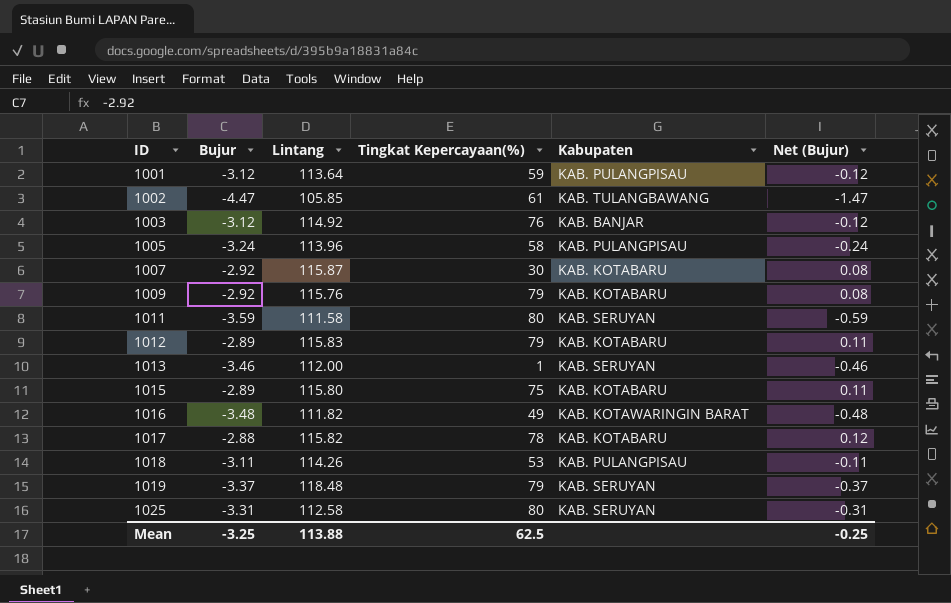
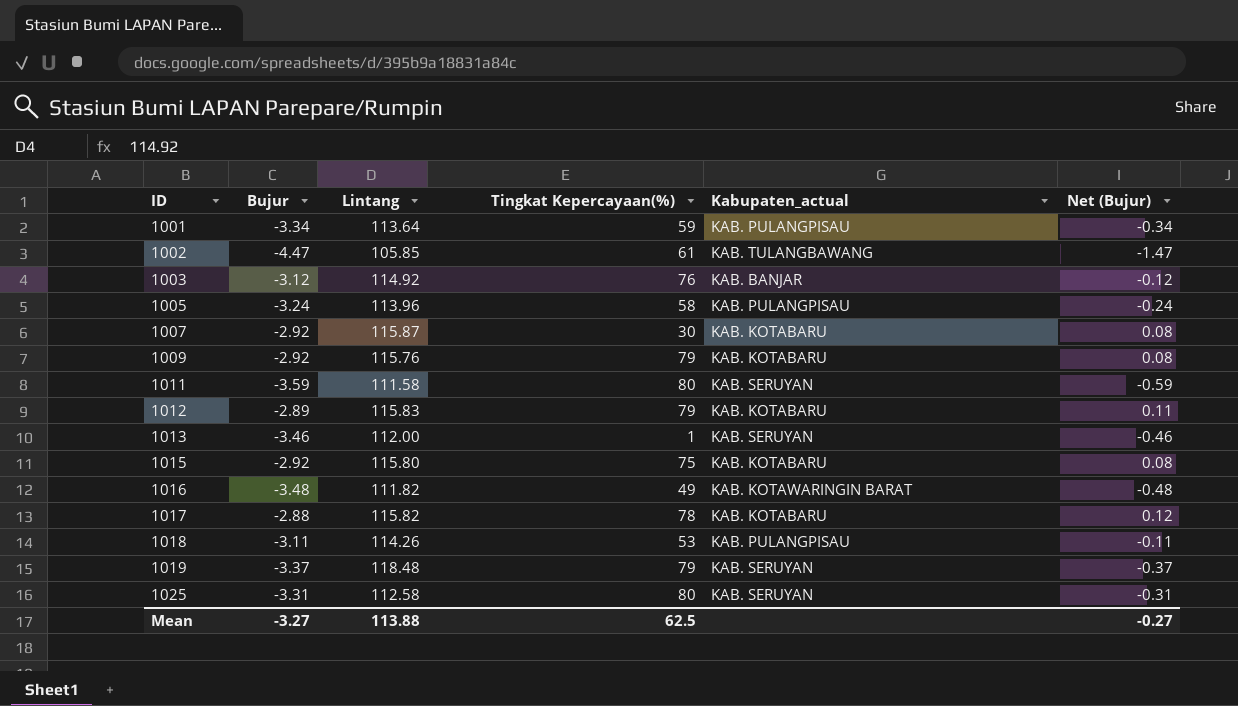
column name: Kabupaten -> Kabupaten_actual
1001 | Bujur: -3.12 -> -3.34
1001 | Net (Bujur): -0.12 -> -0.34
1015 | Bujur: -2.89 -> -2.92
1015 | Net (Bujur): 0.11 -> 0.08
Mean | Bujur: -3.25 -> -3.27
Mean | Net (Bujur): -0.25 -> -0.27

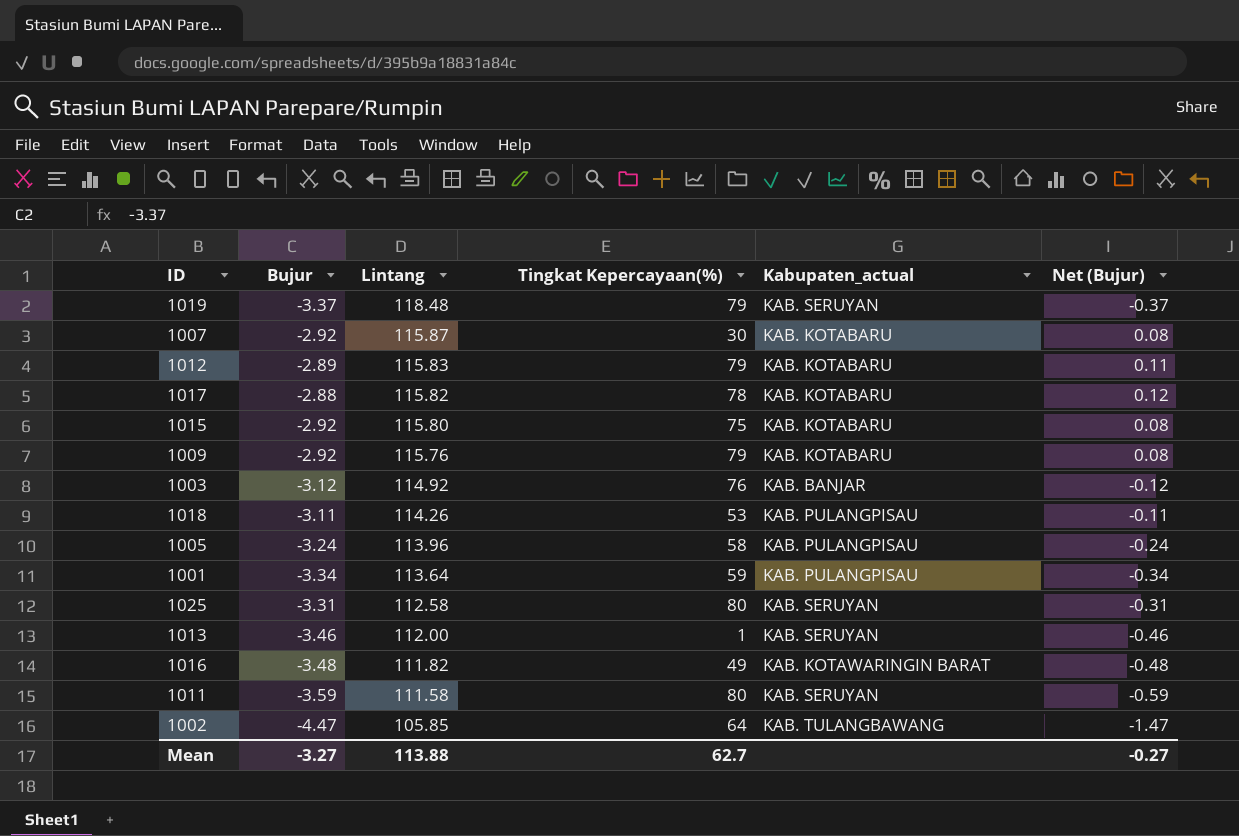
row order: ID ascending -> Lintang descending
1002 | Tingkat Kepercayaan(%): 61 -> 64
Mean | Tingkat Kepercayaan(%): 62.5 -> 62.7

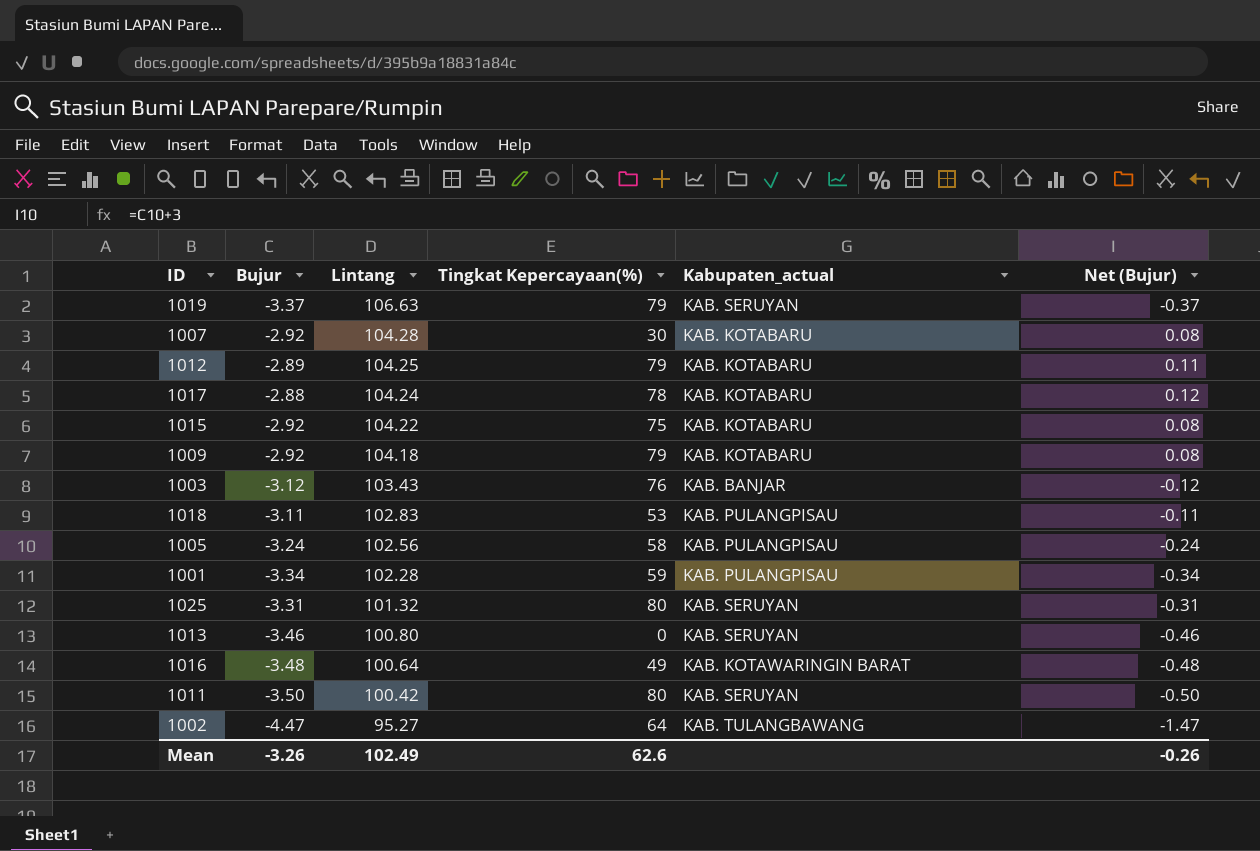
1019 | Lintang: 118.48 -> 106.63
1007 | Lintang: 115.87 -> 104.28
1012 | Lintang: 115.83 -> 104.25
1017 | Lintang: 115.82 -> 104.24
1015 | Lintang: 115.80 -> 104.22
1009 | Lintang: 115.76 -> 104.18
1003 | Lintang: 114.92 -> 103.43
1018 | Lintang: 114.26 -> 102.83
1005 | Lintang: 113.96 -> 102.56
1001 | Lintang: 113.64 -> 102.28
1025 | Lintang: 112.58 -> 101.32
1013 | Lintang: 112.00 -> 100.80
1013 | Tingkat Kepercayaan(%): 1 -> 0
1016 | Lintang: 111.82 -> 100.64
1011 | Bujur: -3.59 -> -3.50
1011 | Lintang: 111.58 -> 100.42
1011 | Net (Bujur): -0.59 -> -0.50
1002 | Lintang: 105.85 -> 95.27
Mean | Bujur: -3.27 -> -3.26
Mean | Lintang: 113.88 -> 102.49
Mean | Tingkat Kepercayaan(%): 62.7 -> 62.6
Mean | Net (Bujur): -0.27 -> -0.26

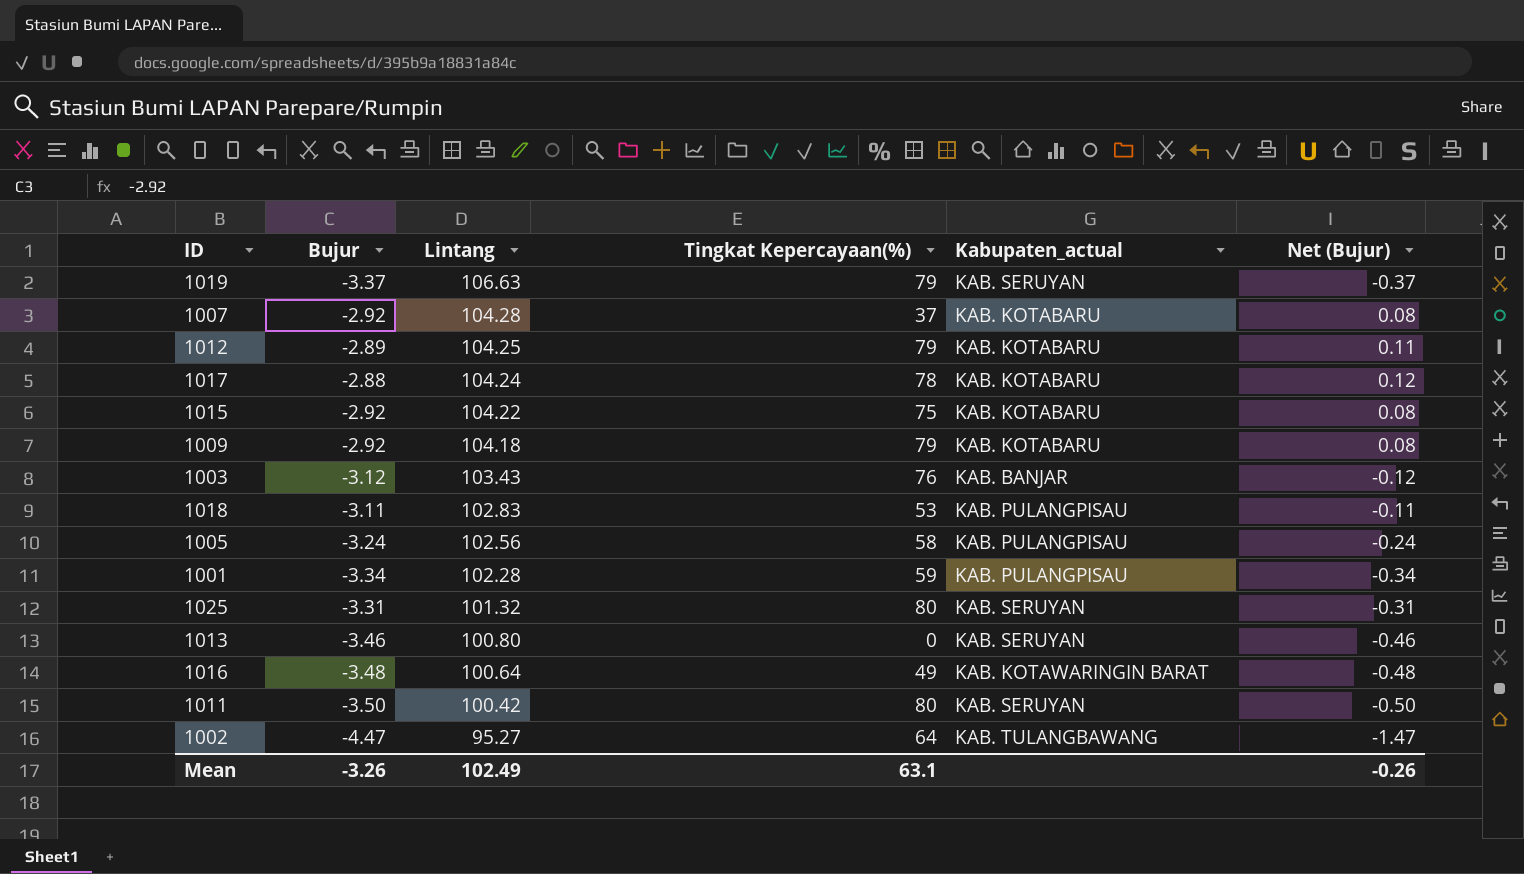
1007 | Tingkat Kepercayaan(%): 30 -> 37
Mean | Tingkat Kepercayaan(%): 62.6 -> 63.1

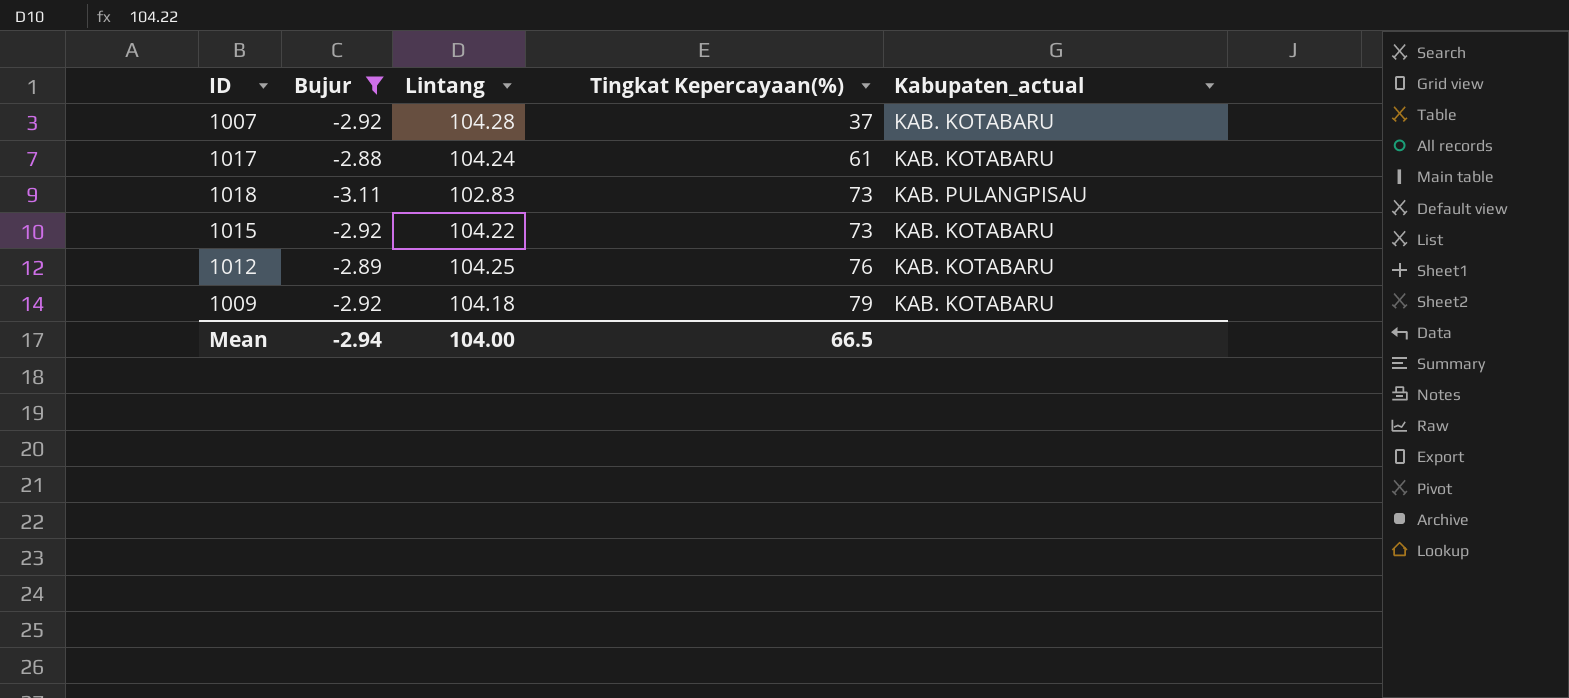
filter: none -> Bujur >= -3.11
row order: Lintang descending -> Tingkat Kepercayaan(%) ascending
column Net (Bujur) | formula: [Bujur] + 3 -> none
1017 | Tingkat Kepercayaan(%): 78 -> 61
1018 | Tingkat Kepercayaan(%): 53 -> 73
1015 | Tingkat Kepercayaan(%): 75 -> 73
1012 | Tingkat Kepercayaan(%): 79 -> 76
Mean | Bujur: -3.26 -> -2.94
Mean | Lintang: 102.49 -> 104.00
Mean | Tingkat Kepercayaan(%): 63.1 -> 66.5

